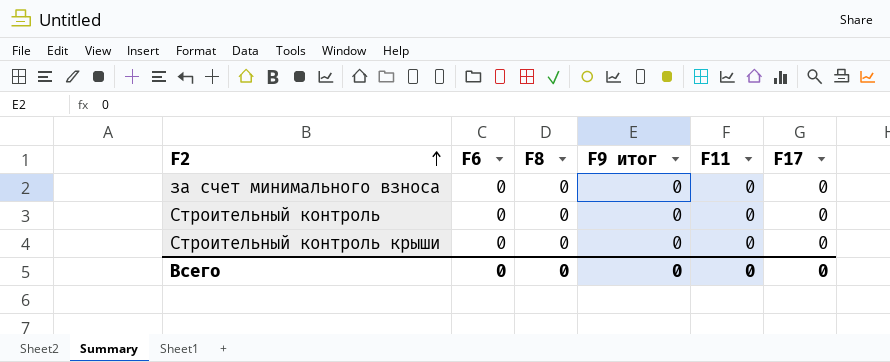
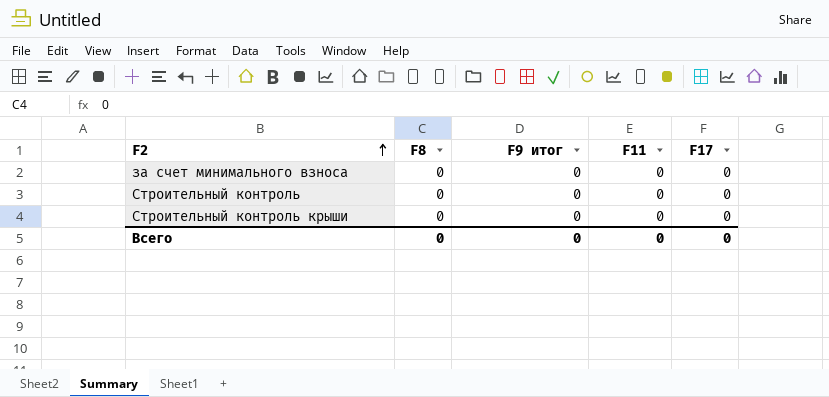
column F6 | position: 2 -> none

